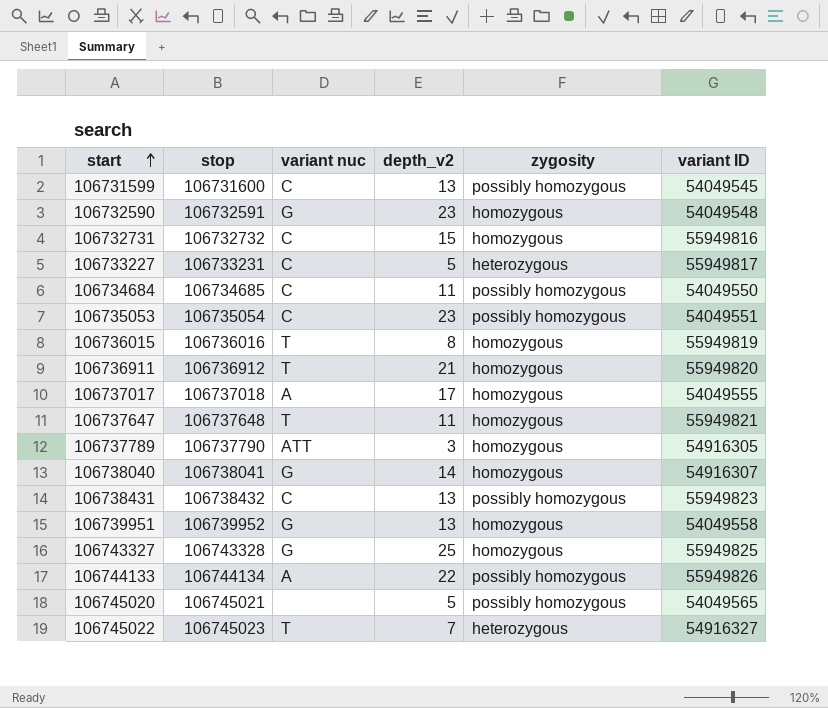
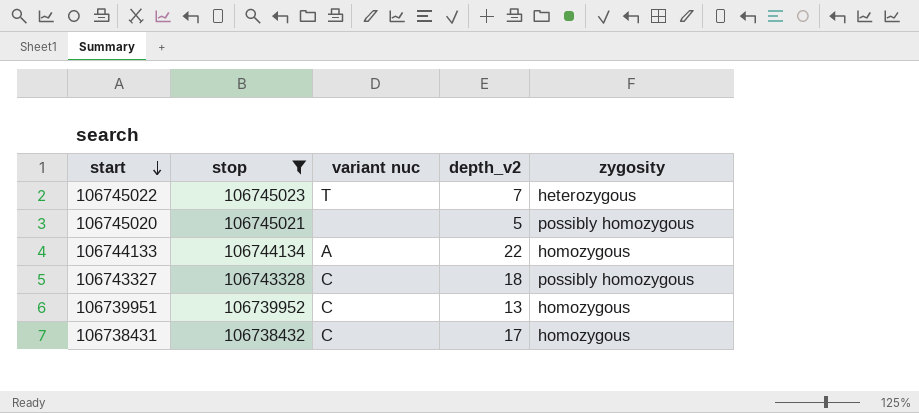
filter: none -> stop >= 106738432
row order: start ascending -> start descending
column variant ID | position: 6 -> none
106744133 | zygosity: possibly homozygous -> homozygous
106743327 | variant nuc: G -> C
106743327 | depth_v2: 25 -> 18
106743327 | zygosity: homozygous -> possibly homozygous
106739951 | variant nuc: G -> C
106738431 | depth_v2: 13 -> 17
106738431 | zygosity: possibly homozygous -> homozygous

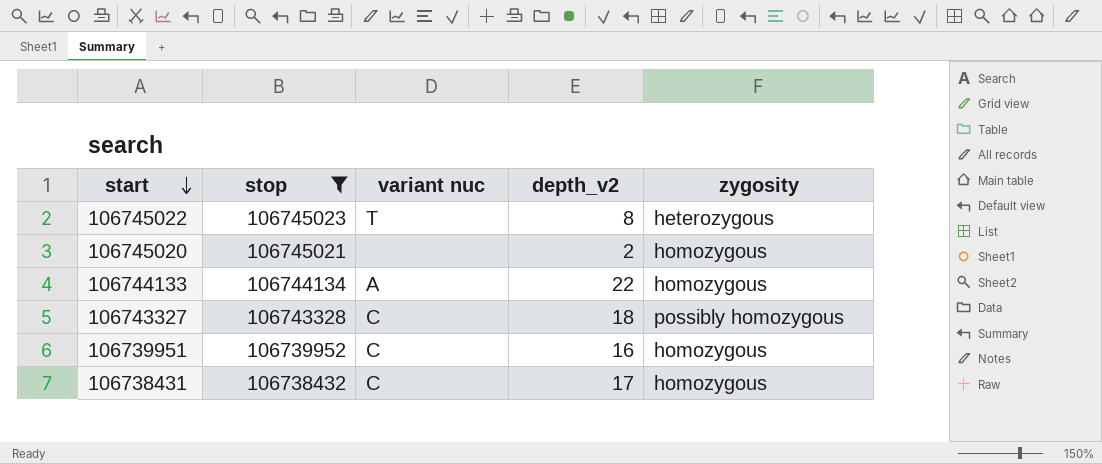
106745022 | depth_v2: 7 -> 8
106745020 | depth_v2: 5 -> 2
106745020 | zygosity: possibly homozygous -> homozygous
106739951 | depth_v2: 13 -> 16

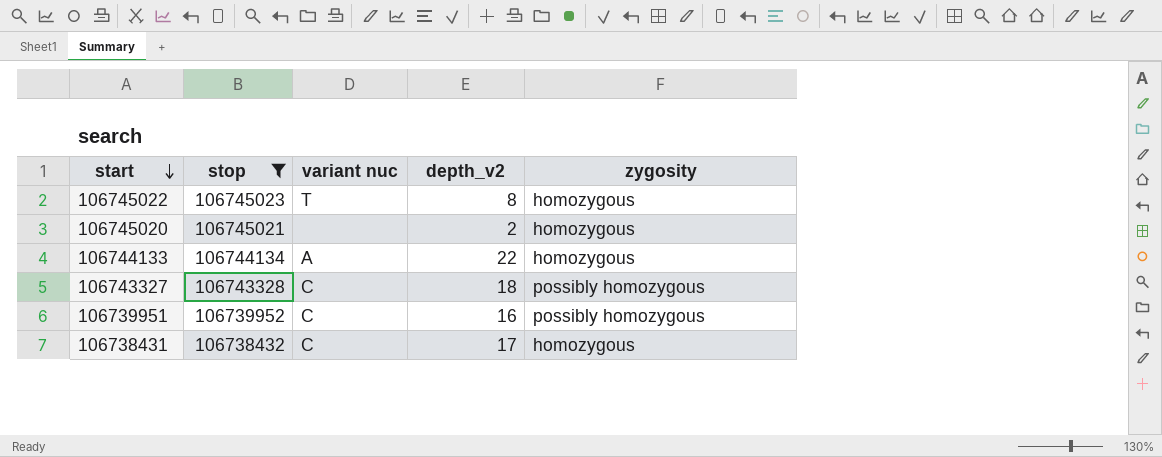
106745022 | zygosity: heterozygous -> homozygous
106739951 | zygosity: homozygous -> possibly homozygous

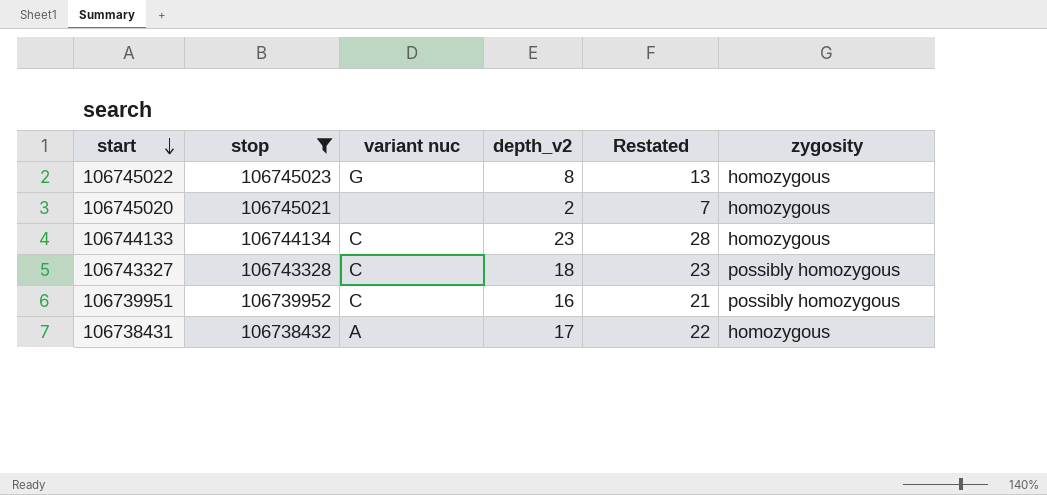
column Restated | formula: none -> [depth_v2] + 5
106745022 | variant nuc: T -> G
106744133 | variant nuc: A -> C
106744133 | depth_v2: 22 -> 23
106738431 | variant nuc: C -> A

